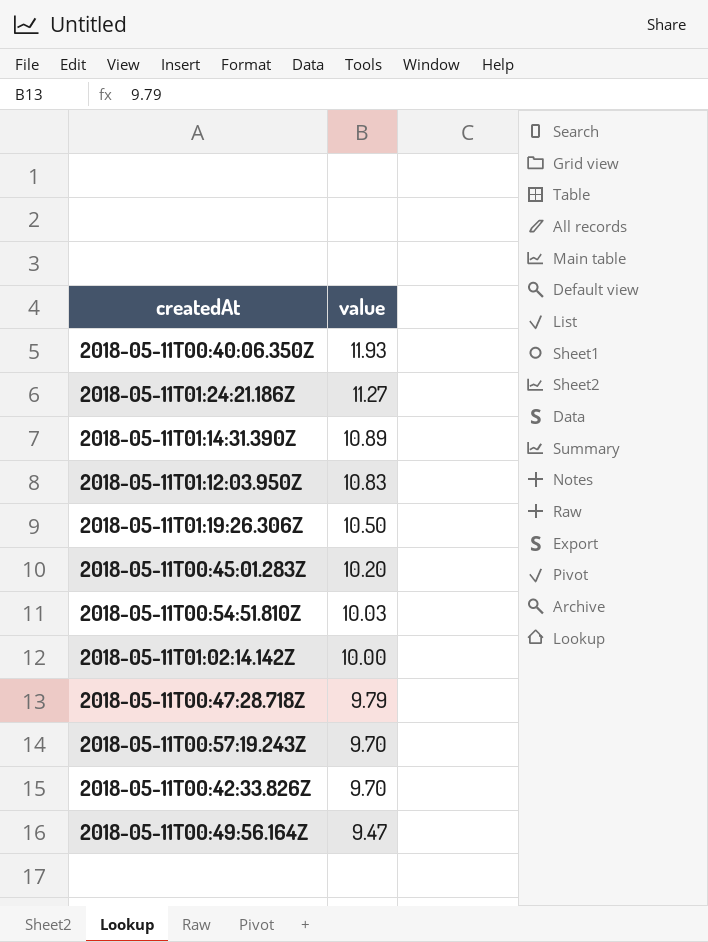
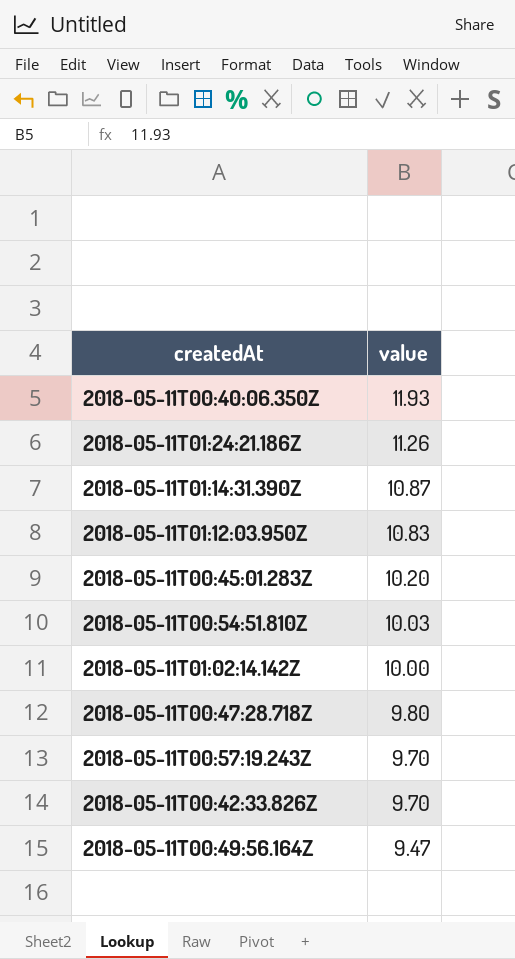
row 2018-05-11T01:19:26.306Z: 10.50 -> none
2018-05-11T01:24:21.186Z | value: 11.27 -> 11.26
2018-05-11T01:14:31.390Z | value: 10.89 -> 10.87
2018-05-11T00:47:28.718Z | value: 9.79 -> 9.80

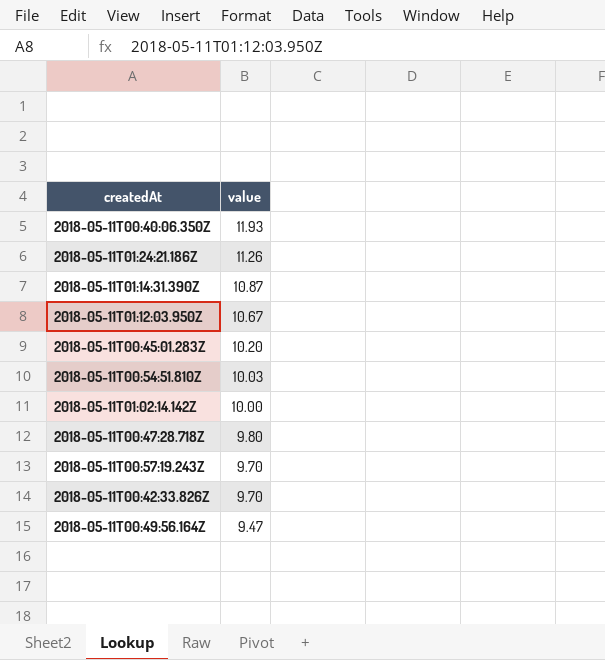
2018-05-11T01:12:03.950Z | value: 10.83 -> 10.67

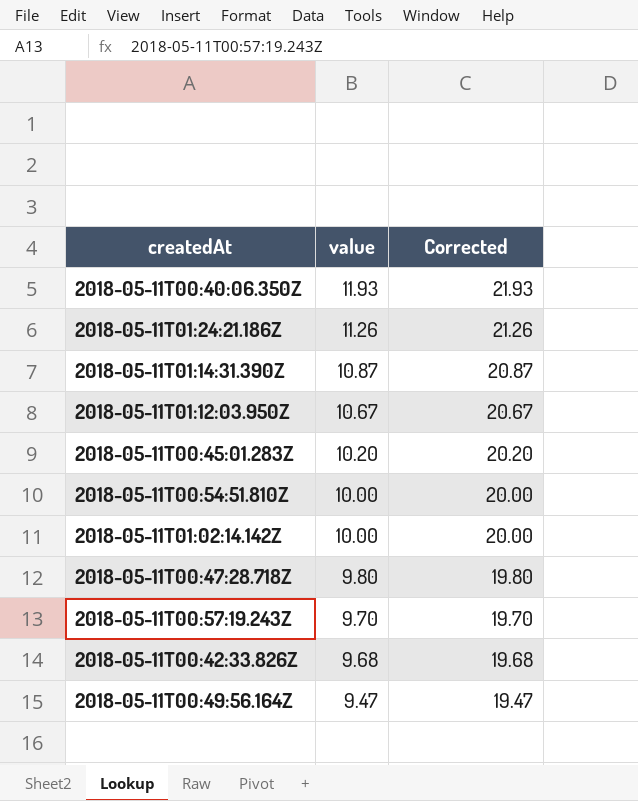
column Corrected | formula: none -> [value] + 10
2018-05-11T00:54:51.810Z | value: 10.03 -> 10.00
2018-05-11T00:42:33.826Z | value: 9.70 -> 9.68

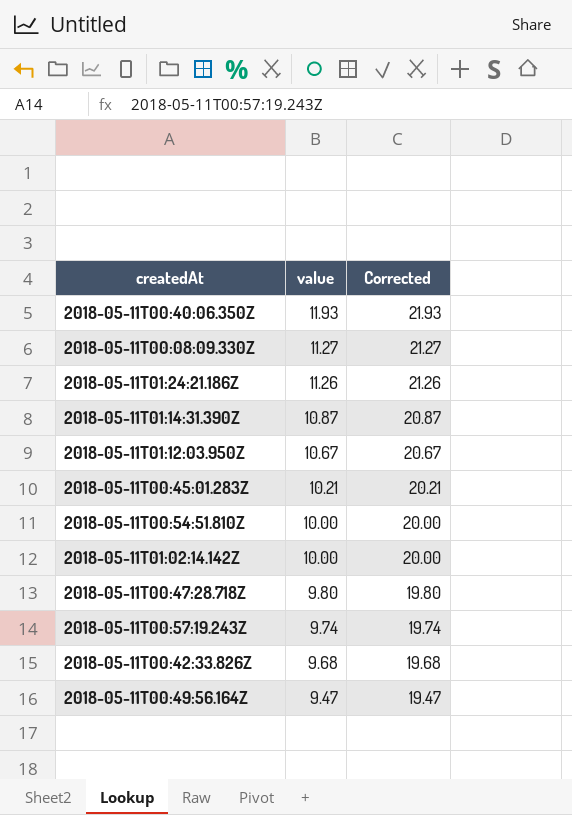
row 2018-05-11T00:08:09.330Z: none -> 11.27 | 21.27
2018-05-11T00:45:01.283Z | value: 10.20 -> 10.21
2018-05-11T00:45:01.283Z | Corrected: 20.20 -> 20.21
2018-05-11T00:57:19.243Z | value: 9.70 -> 9.74
2018-05-11T00:57:19.243Z | Corrected: 19.70 -> 19.74

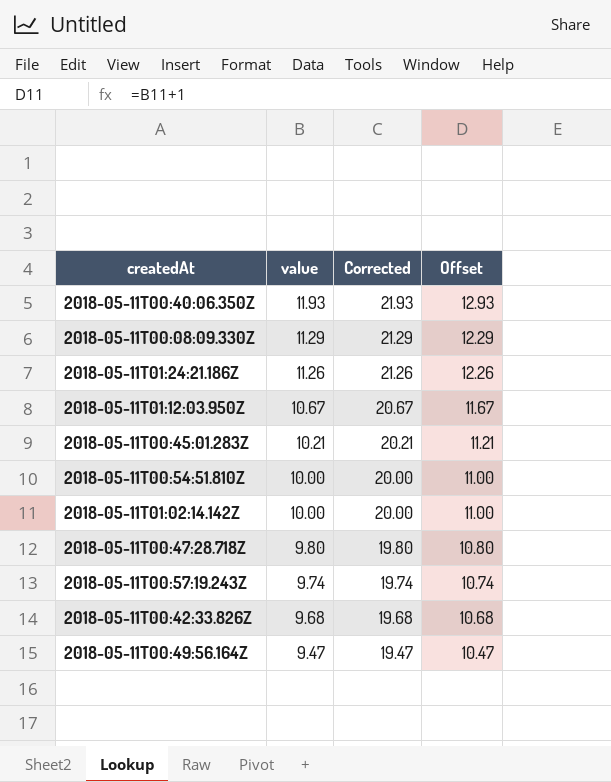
column Offset | formula: none -> [value] + 1
row 2018-05-11T01:14:31.390Z: 10.87 | 20.87 -> none
2018-05-11T00:08:09.330Z | value: 11.27 -> 11.29
2018-05-11T00:08:09.330Z | Corrected: 21.27 -> 21.29

